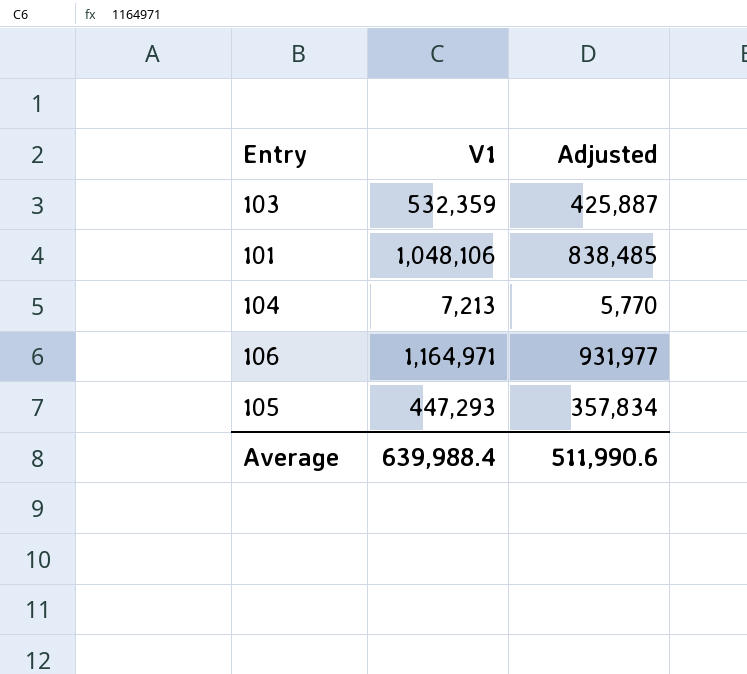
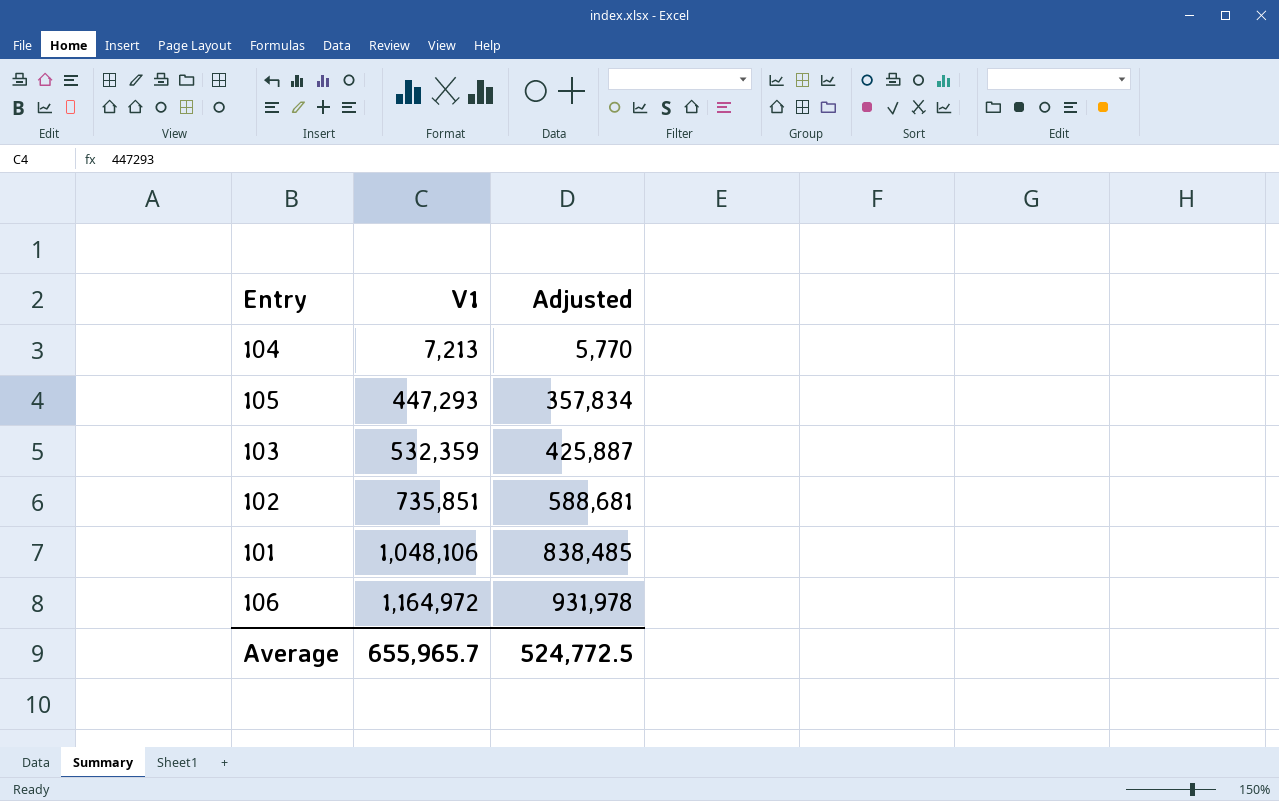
row order: none -> V1 ascending
row 102: none -> 735,851 | 588,681
106 | V1: 1,164,971 -> 1,164,972
106 | Adjusted: 931,977 -> 931,978
Average | V1: 639,988.4 -> 655,965.7
Average | Adjusted: 511,990.6 -> 524,772.5

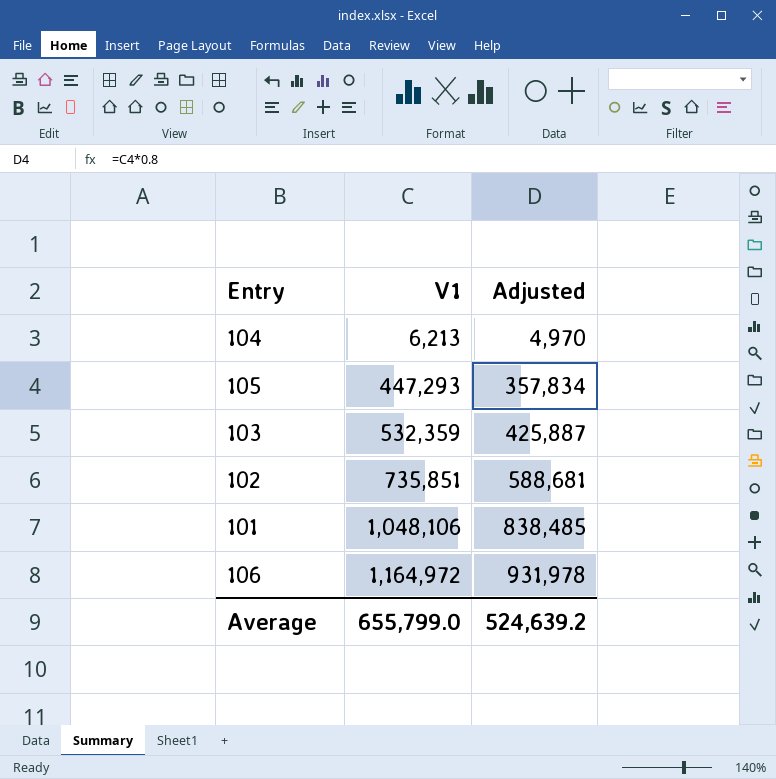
104 | V1: 7,213 -> 6,213
104 | Adjusted: 5,770 -> 4,970
Average | V1: 655,965.7 -> 655,799.0
Average | Adjusted: 524,772.5 -> 524,639.2

